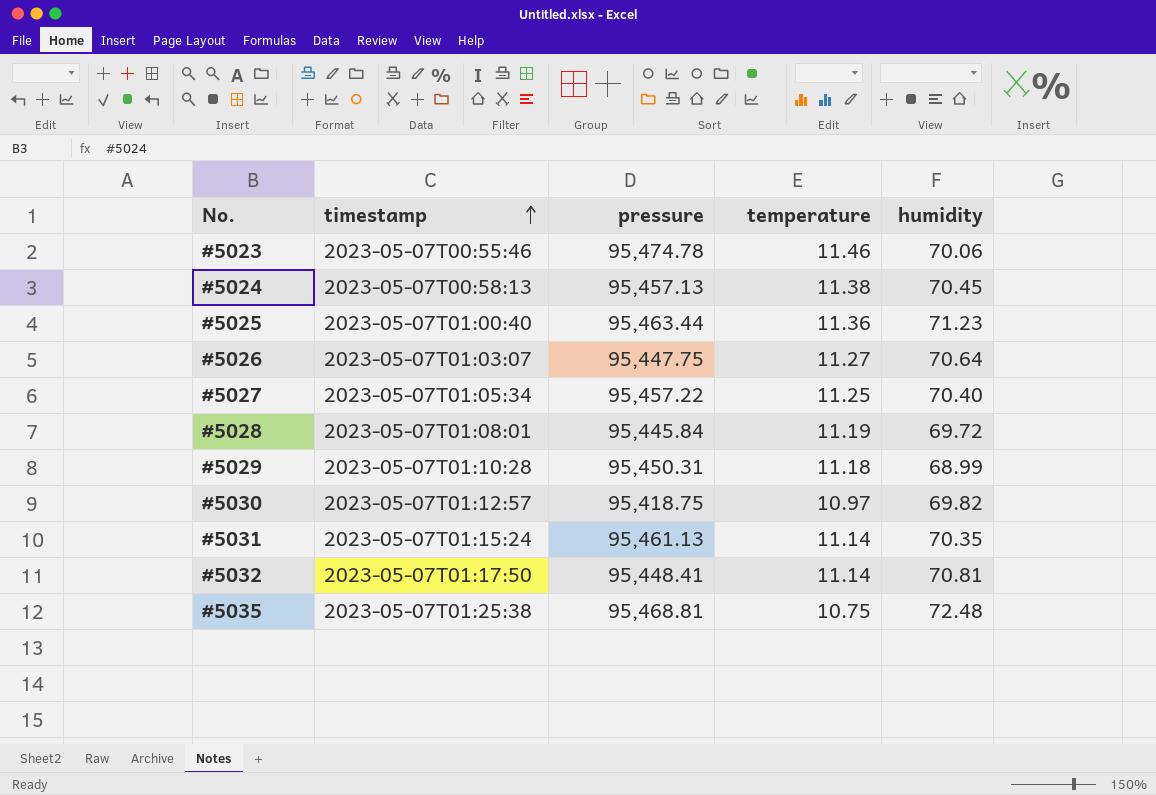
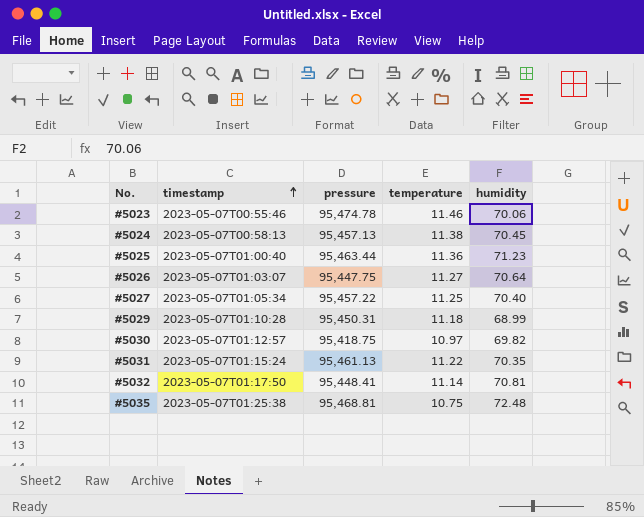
row #5028: 2023-05-07T01:08:01 | 95,445.84 | 11.19 | 69.72 -> none
#5031 | temperature: 11.14 -> 11.22

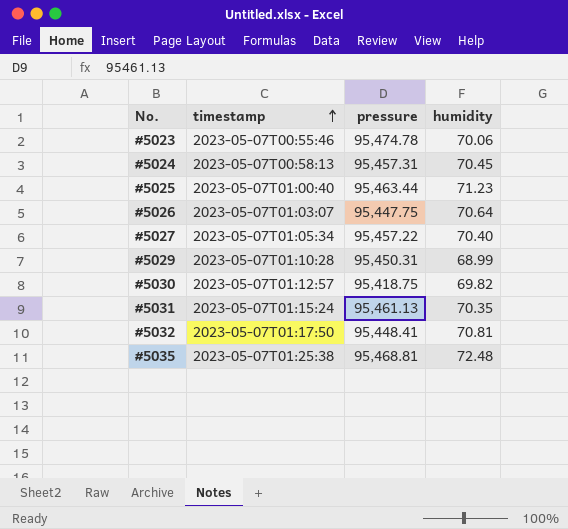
column temperature | position: 4 -> none
#5024 | pressure: 95,457.13 -> 95,457.31

